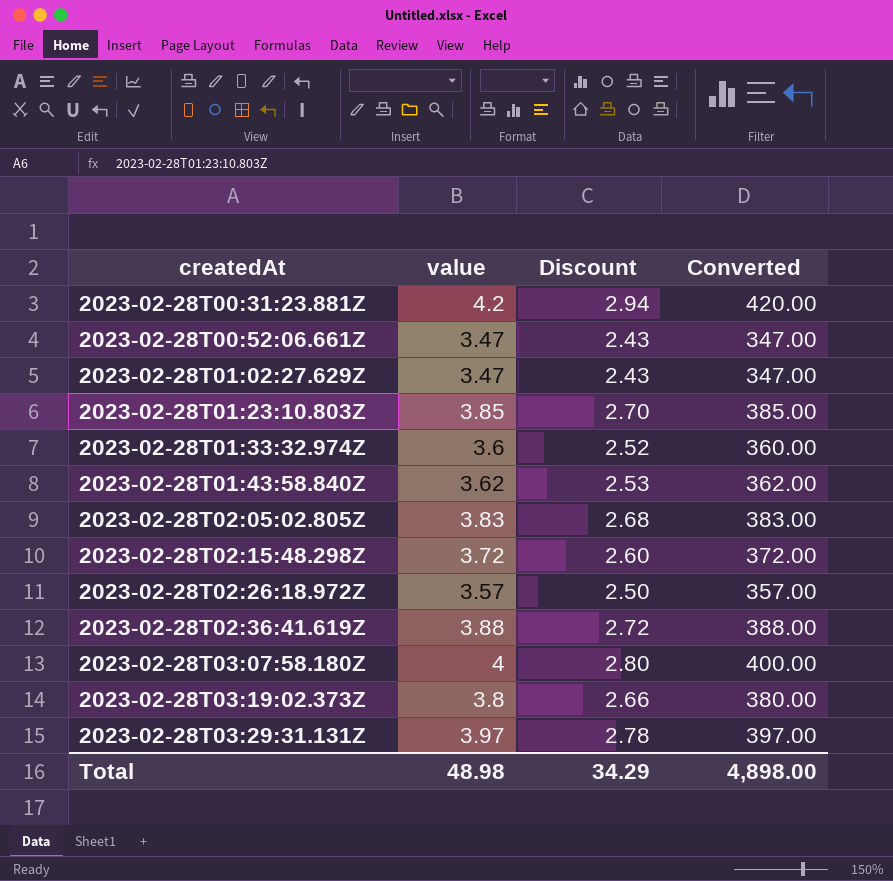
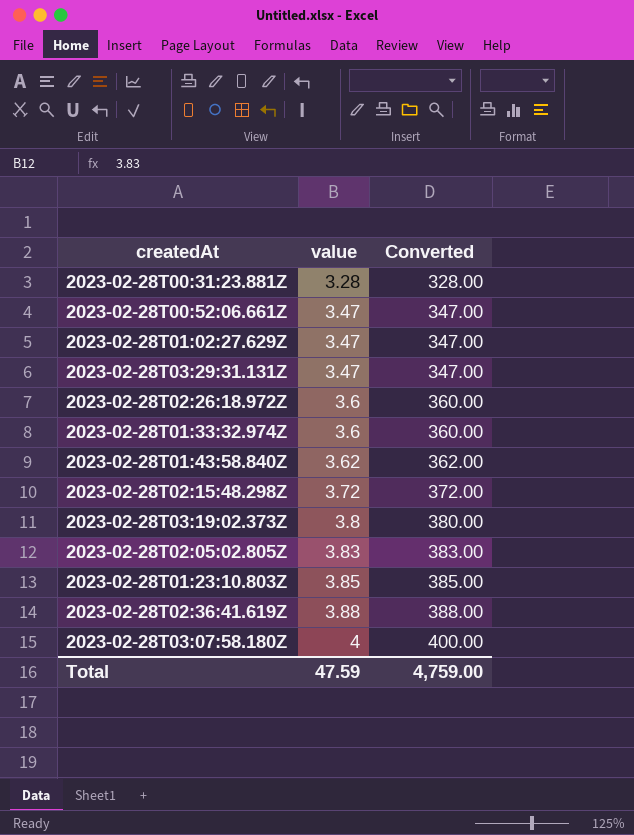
row order: createdAt ascending -> value ascending
column Discount | formula: [value] * 0.7 -> none
2023-02-28T00:31:23.881Z | value: 4.2 -> 3.28
2023-02-28T00:31:23.881Z | Converted: 420.00 -> 328.00
2023-02-28T03:29:31.131Z | value: 3.97 -> 3.47
2023-02-28T03:29:31.131Z | Converted: 397.00 -> 347.00
2023-02-28T02:26:18.972Z | value: 3.57 -> 3.6
2023-02-28T02:26:18.972Z | Converted: 357.00 -> 360.00
Total | value: 48.98 -> 47.59
Total | Converted: 4,898.00 -> 4,759.00

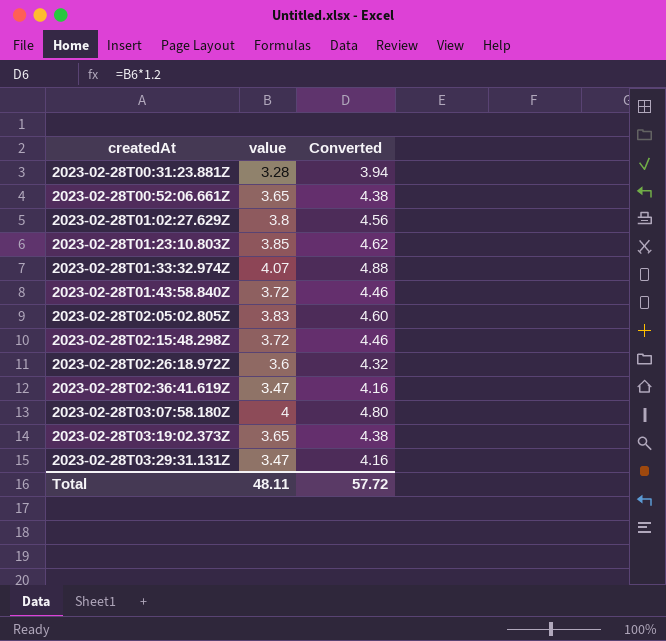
row order: value ascending -> createdAt ascending
column Converted | formula: [value] * 100 -> [value] * 1.2
2023-02-28T00:52:06.661Z | value: 3.47 -> 3.65
2023-02-28T01:02:27.629Z | value: 3.47 -> 3.8
2023-02-28T01:33:32.974Z | value: 3.6 -> 4.07
2023-02-28T01:43:58.840Z | value: 3.62 -> 3.72
2023-02-28T02:36:41.619Z | value: 3.88 -> 3.47
2023-02-28T03:19:02.373Z | value: 3.8 -> 3.65
Total | value: 47.59 -> 48.11
Total | Converted: 4,759.00 -> 57.72

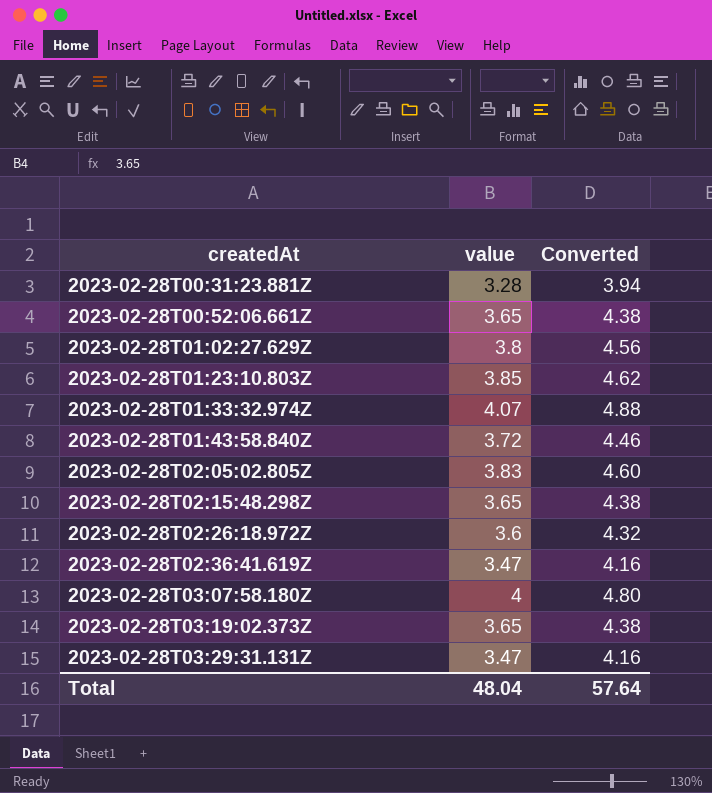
2023-02-28T02:15:48.298Z | value: 3.72 -> 3.65
2023-02-28T02:15:48.298Z | Converted: 4.46 -> 4.38
Total | value: 48.11 -> 48.04
Total | Converted: 57.72 -> 57.64

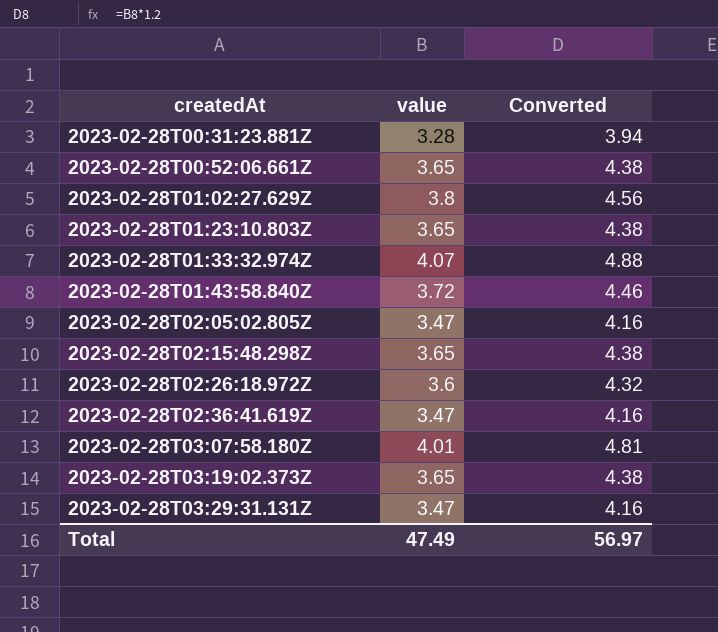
2023-02-28T01:23:10.803Z | value: 3.85 -> 3.65
2023-02-28T01:23:10.803Z | Converted: 4.62 -> 4.38
2023-02-28T02:05:02.805Z | value: 3.83 -> 3.47
2023-02-28T02:05:02.805Z | Converted: 4.60 -> 4.16
2023-02-28T03:07:58.180Z | value: 4 -> 4.01
2023-02-28T03:07:58.180Z | Converted: 4.80 -> 4.81
Total | value: 48.04 -> 47.49
Total | Converted: 57.64 -> 56.97

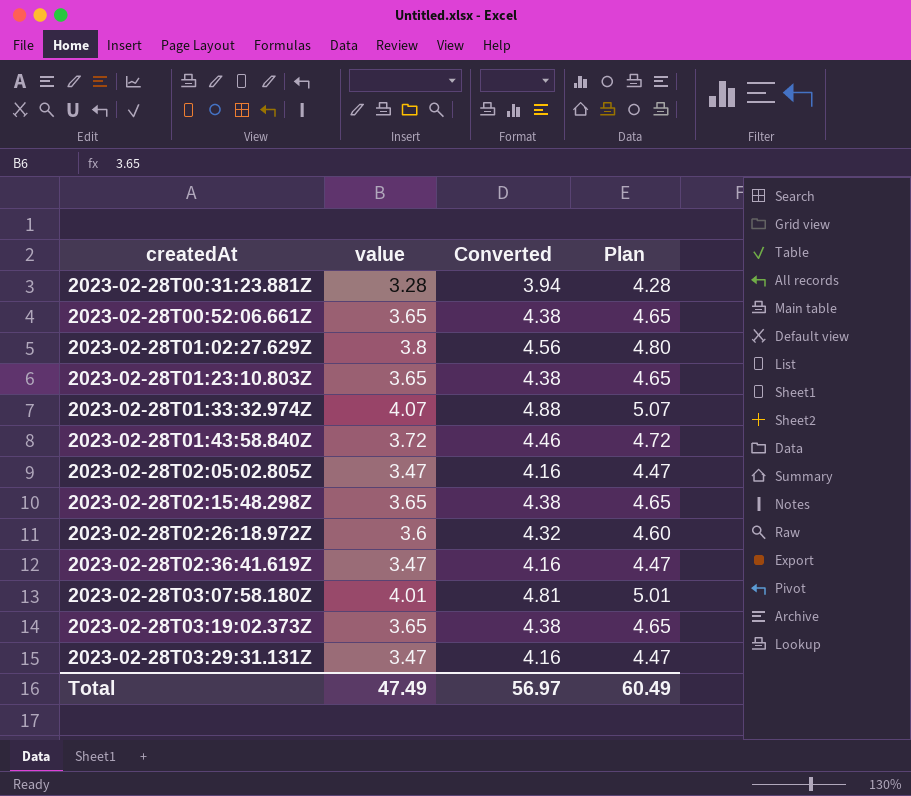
column Plan | formula: none -> [value] + 1

